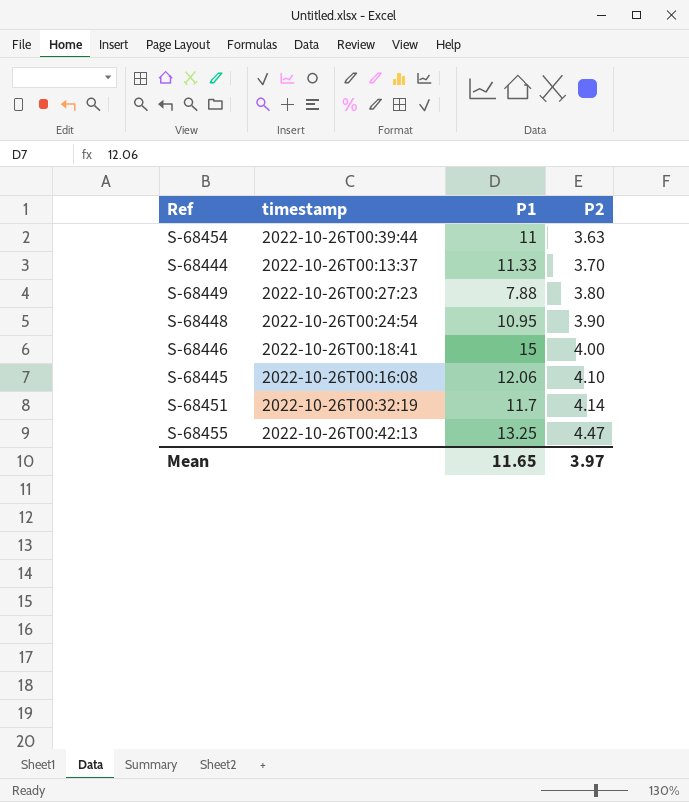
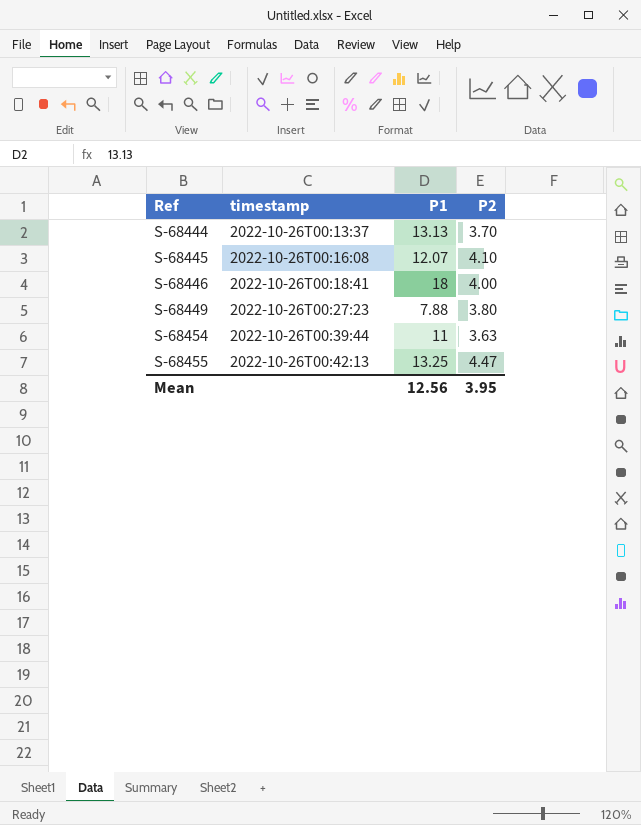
row order: P2 ascending -> Ref ascending
row S-68448: 2022-10-26T00:24:54 | 10.95 | 3.90 -> none
row S-68451: 2022-10-26T00:32:19 | 11.7 | 4.14 -> none
S-68444 | P1: 11.33 -> 13.13
S-68445 | P1: 12.06 -> 12.07
S-68446 | P1: 15 -> 18
Mean | P1: 11.65 -> 12.56
Mean | P2: 3.97 -> 3.95

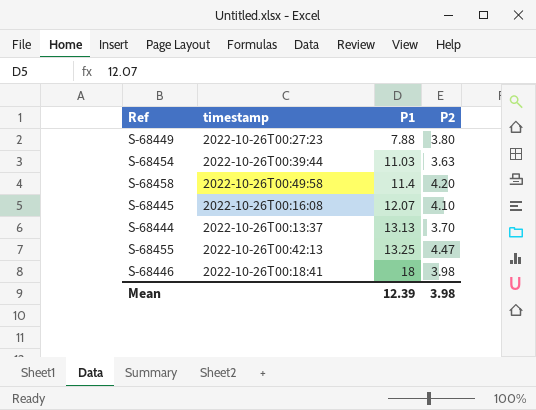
row order: Ref ascending -> P1 ascending
S-68454 | P1: 11 -> 11.03
row S-68458: none -> 2022-10-26T00:49:58 | 11.4 | 4.20
S-68446 | P2: 4.00 -> 3.98
Mean | P1: 12.56 -> 12.39
Mean | P2: 3.95 -> 3.98

